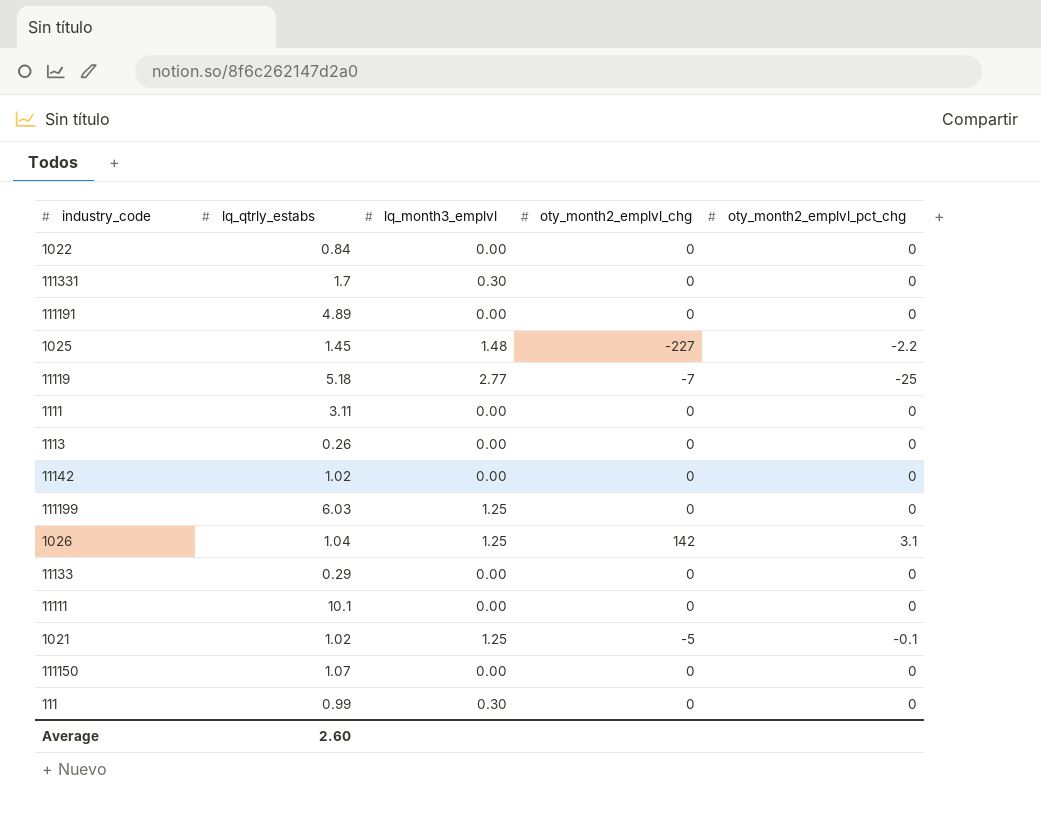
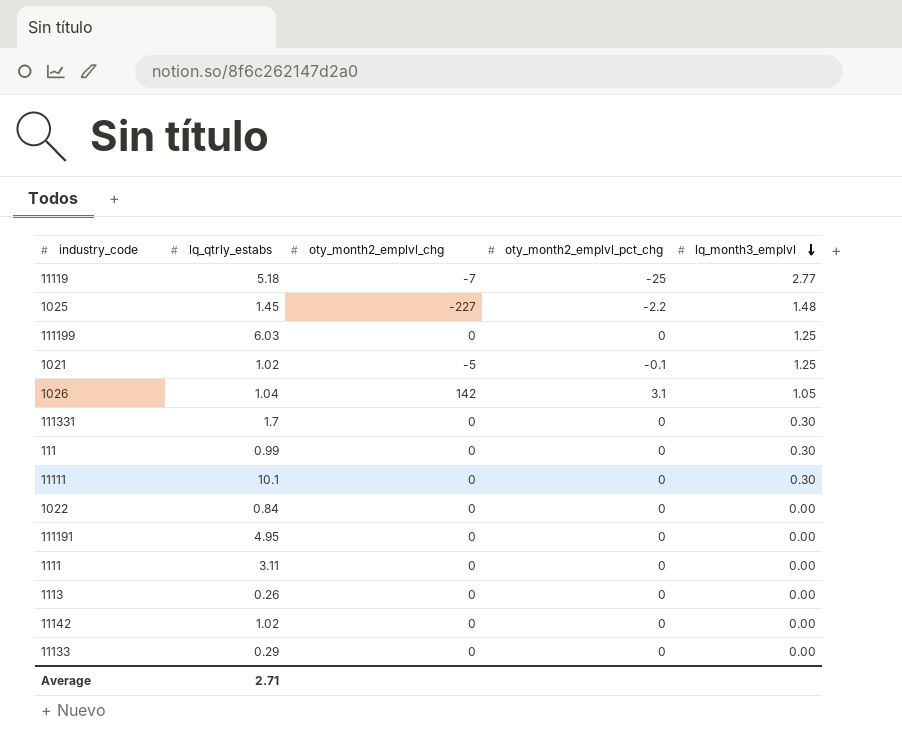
row order: none -> lq_month3_emplvl descending
column lq_month3_emplvl | position: 3 -> 5
row 111150: 1.07 | 0.00 | 0 | 0 -> none
1026 | lq_month3_emplvl: 1.25 -> 1.05
11111 | lq_month3_emplvl: 0.00 -> 0.30
111191 | lq_qtrly_estabs: 4.89 -> 4.95
Average | lq_qtrly_estabs: 2.60 -> 2.71

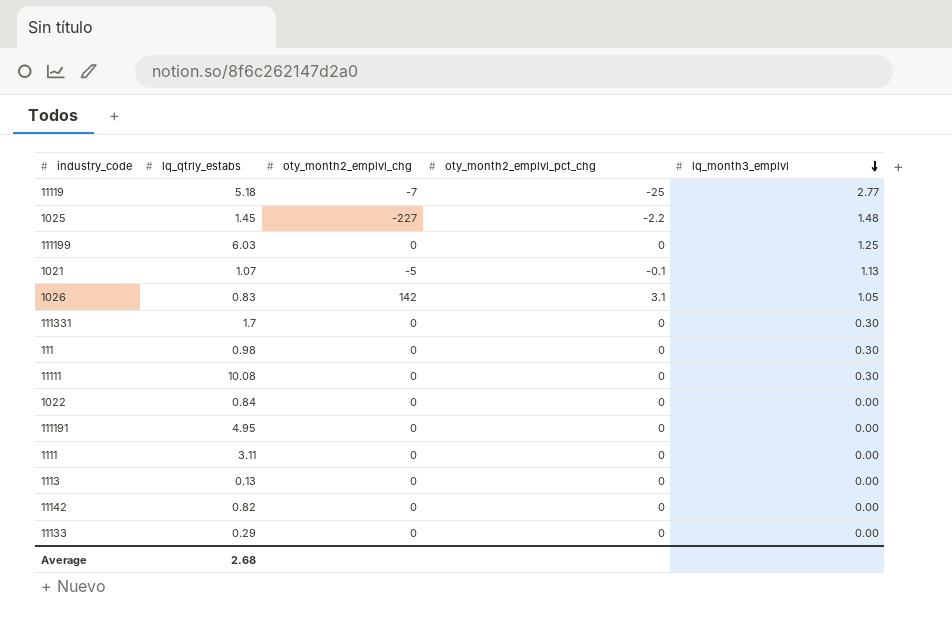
1021 | lq_qtrly_estabs: 1.02 -> 1.07
1021 | lq_month3_emplvl: 1.25 -> 1.13
1026 | lq_qtrly_estabs: 1.04 -> 0.83
111 | lq_qtrly_estabs: 0.99 -> 0.98
11111 | lq_qtrly_estabs: 10.1 -> 10.08
1113 | lq_qtrly_estabs: 0.26 -> 0.13
11142 | lq_qtrly_estabs: 1.02 -> 0.82
Average | lq_qtrly_estabs: 2.71 -> 2.68

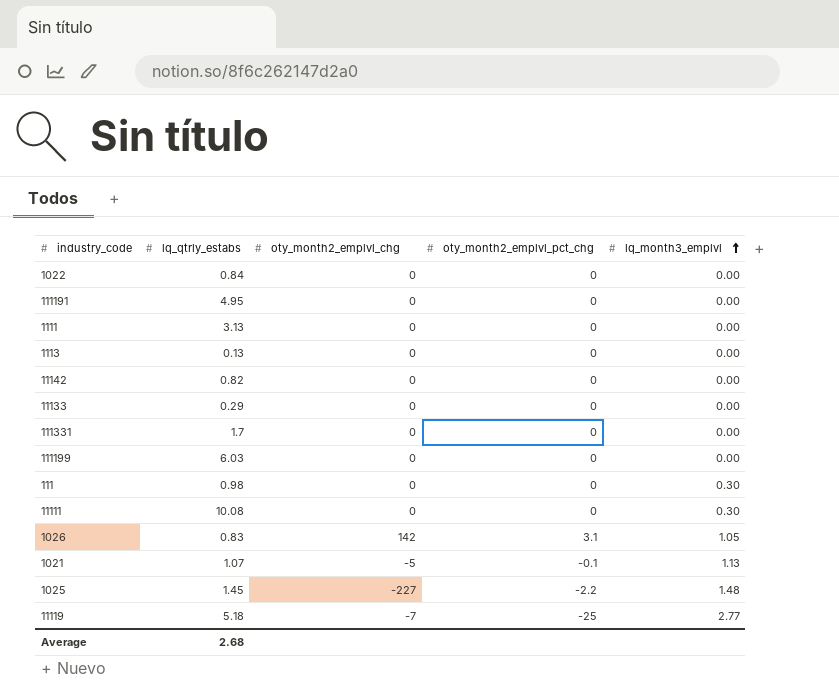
row order: lq_month3_emplvl descending -> lq_month3_emplvl ascending
1111 | lq_qtrly_estabs: 3.11 -> 3.13
111331 | lq_month3_emplvl: 0.30 -> 0.00
111199 | lq_month3_emplvl: 1.25 -> 0.00

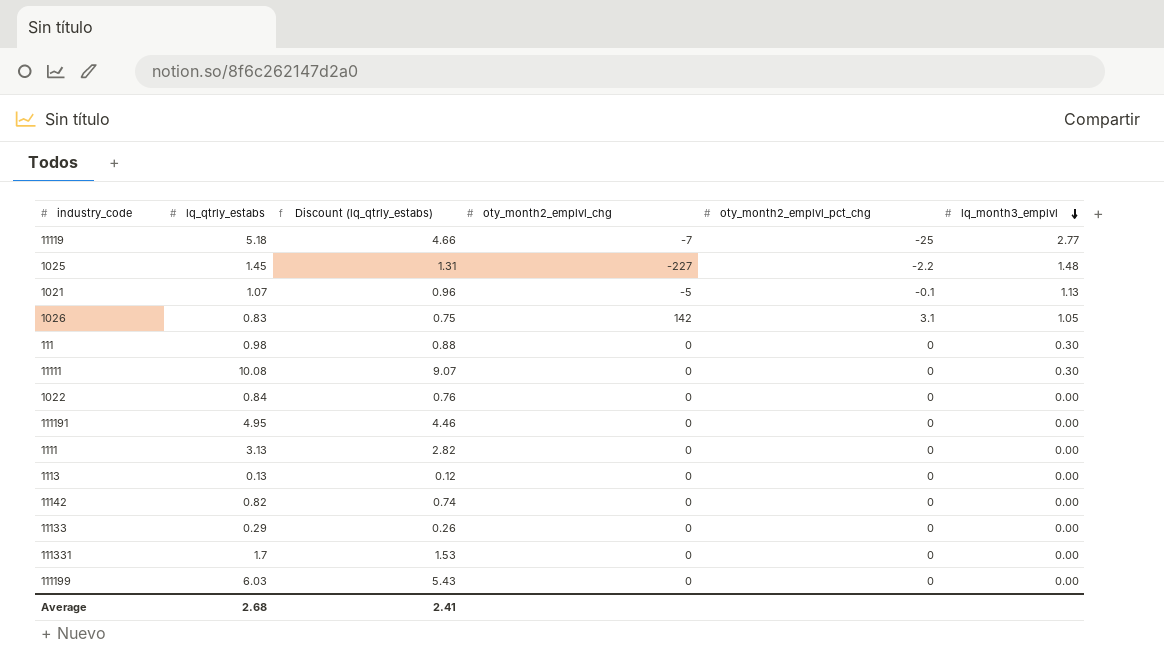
row order: lq_month3_emplvl ascending -> lq_month3_emplvl descending
column Discount (lq_qtrly_estabs) | formula: none -> [lq_qtrly_estabs] * 0.9

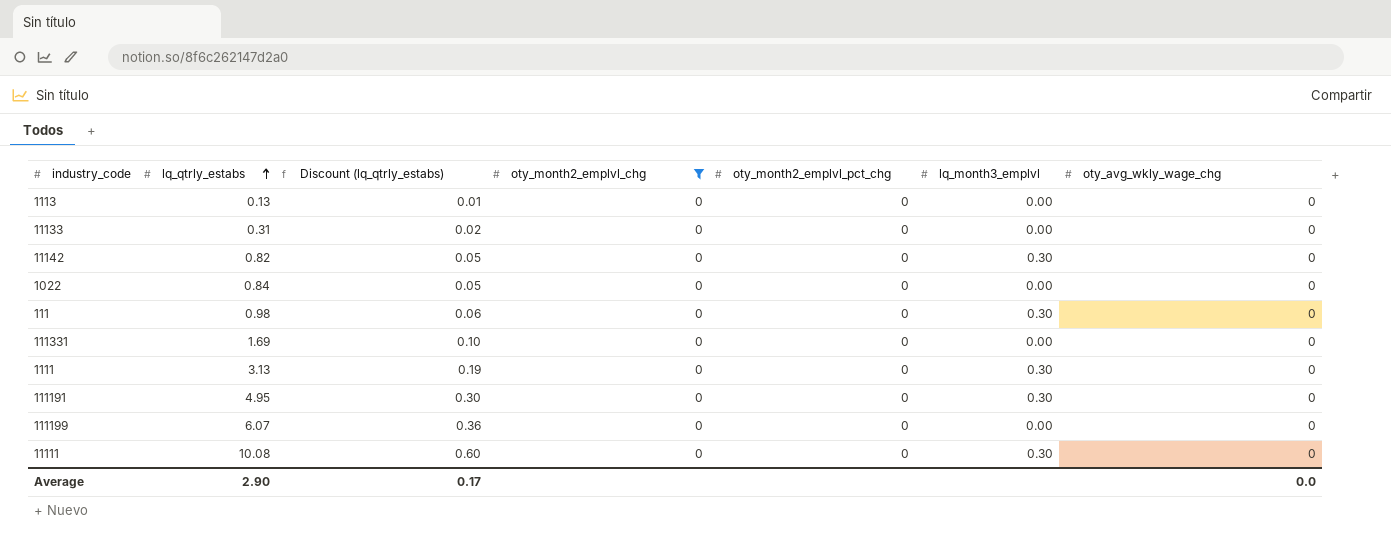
filter: none -> oty_month2_emplvl_chg = 0
row order: lq_month3_emplvl descending -> lq_qtrly_estabs ascending
column Discount (lq_qtrly_estabs) | formula: [lq_qtrly_estabs] * 0.9 -> [lq_qtrly_estabs] * 0.06
column oty_avg_wkly_wage_chg | position: none -> 7
11133 | lq_qtrly_estabs: 0.29 -> 0.31
11142 | lq_month3_emplvl: 0.00 -> 0.30
111331 | lq_qtrly_estabs: 1.7 -> 1.69
1111 | lq_month3_emplvl: 0.00 -> 0.30
111191 | lq_month3_emplvl: 0.00 -> 0.30
111199 | lq_qtrly_estabs: 6.03 -> 6.07
Average | lq_qtrly_estabs: 2.68 -> 2.90
Average | Discount (lq_qtrly_estabs): 2.41 -> 0.17

